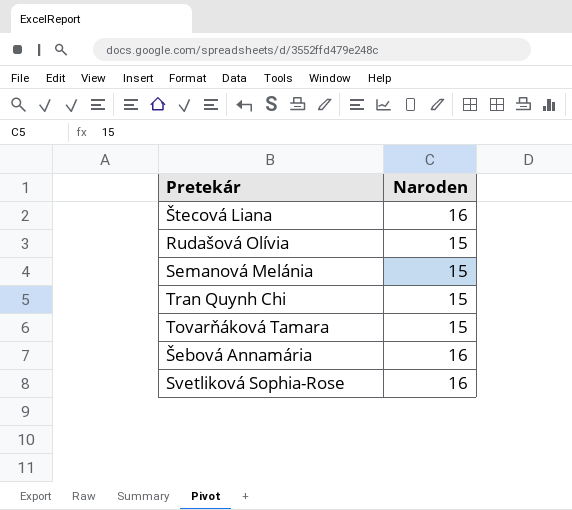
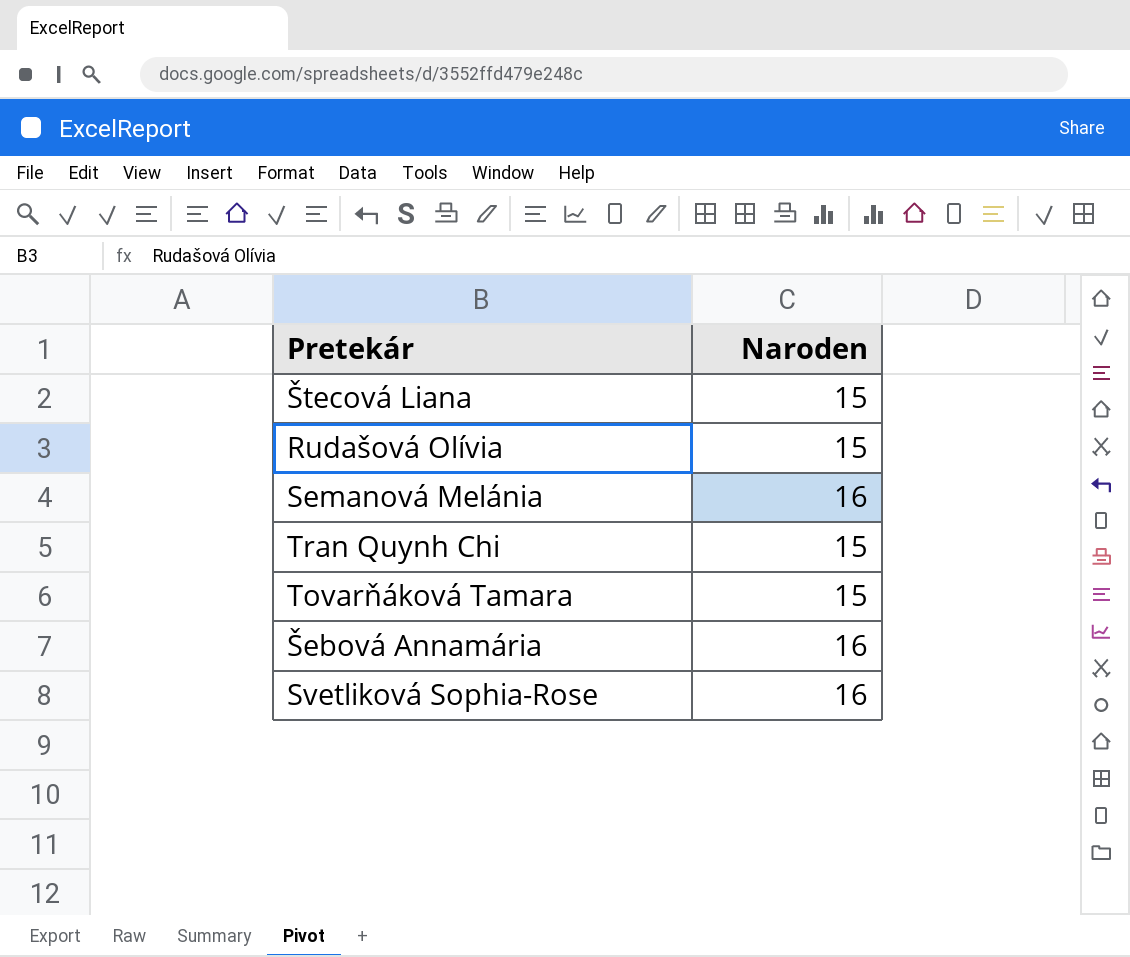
Štecová Liana | Naroden: 16 -> 15
Semanová Melánia | Naroden: 15 -> 16

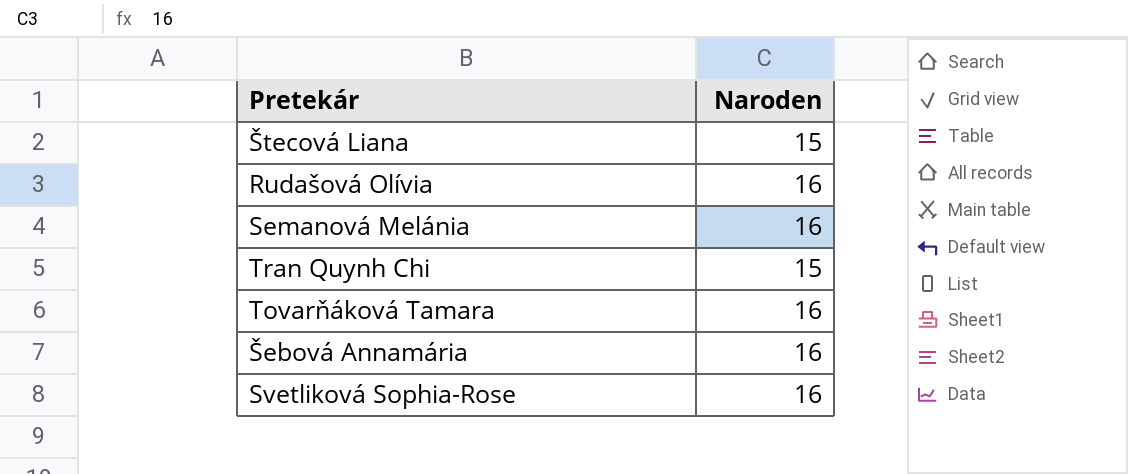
Rudašová Olívia | Naroden: 15 -> 16
Tovarňáková Tamara | Naroden: 15 -> 16

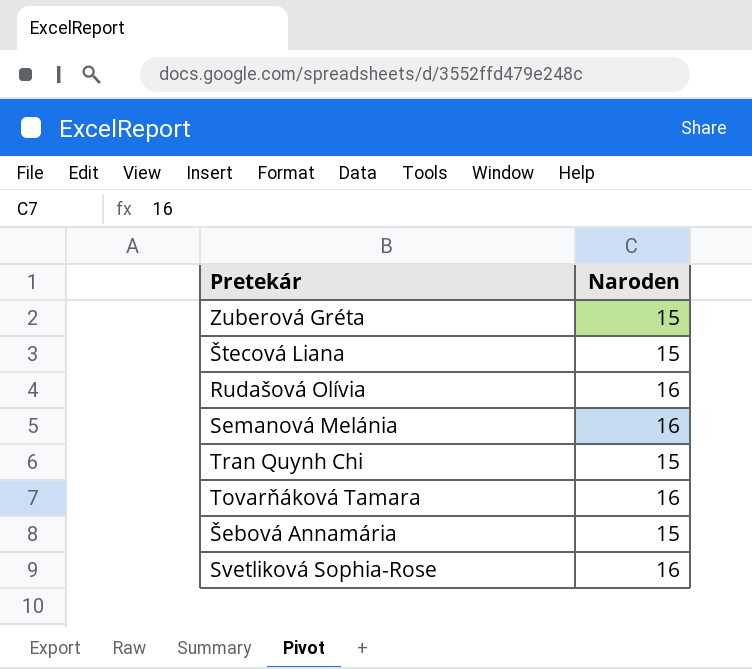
row Zuberová Gréta: none -> 15
Šebová Annamária | Naroden: 16 -> 15

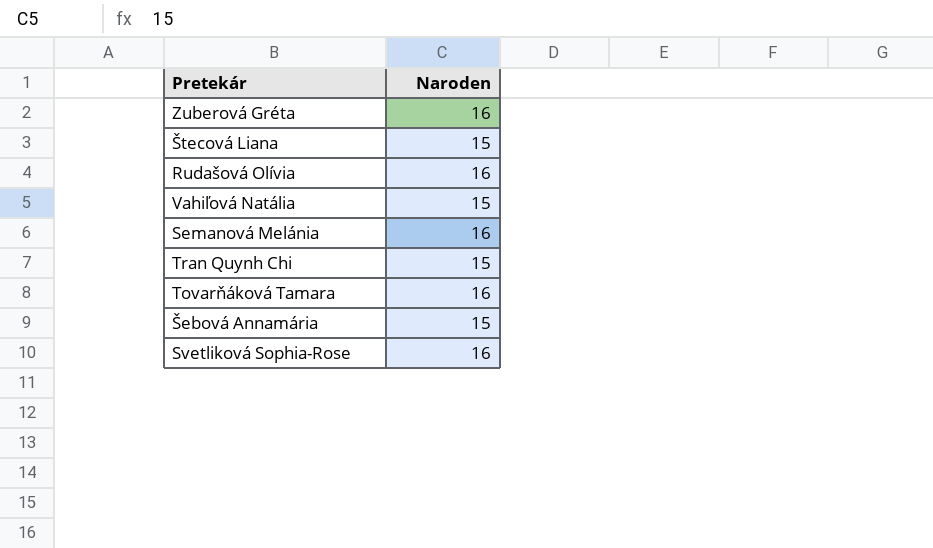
Zuberová Gréta | Naroden: 15 -> 16
row Vahiľová Natália: none -> 15

